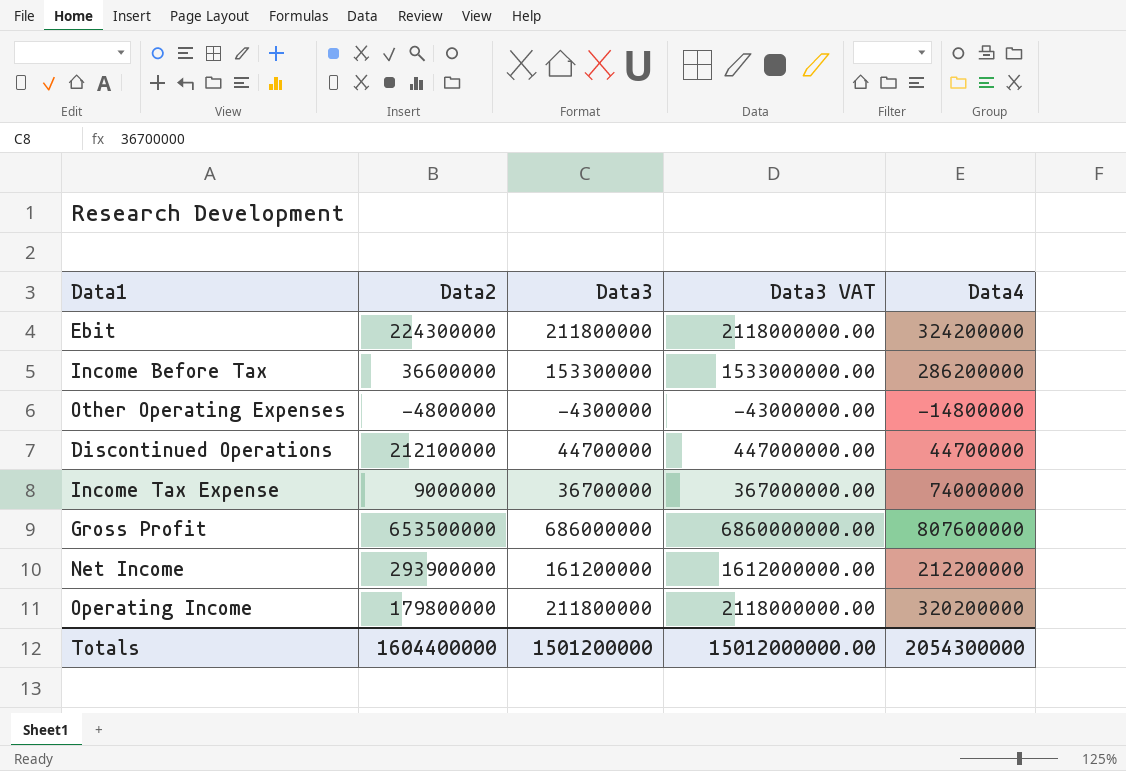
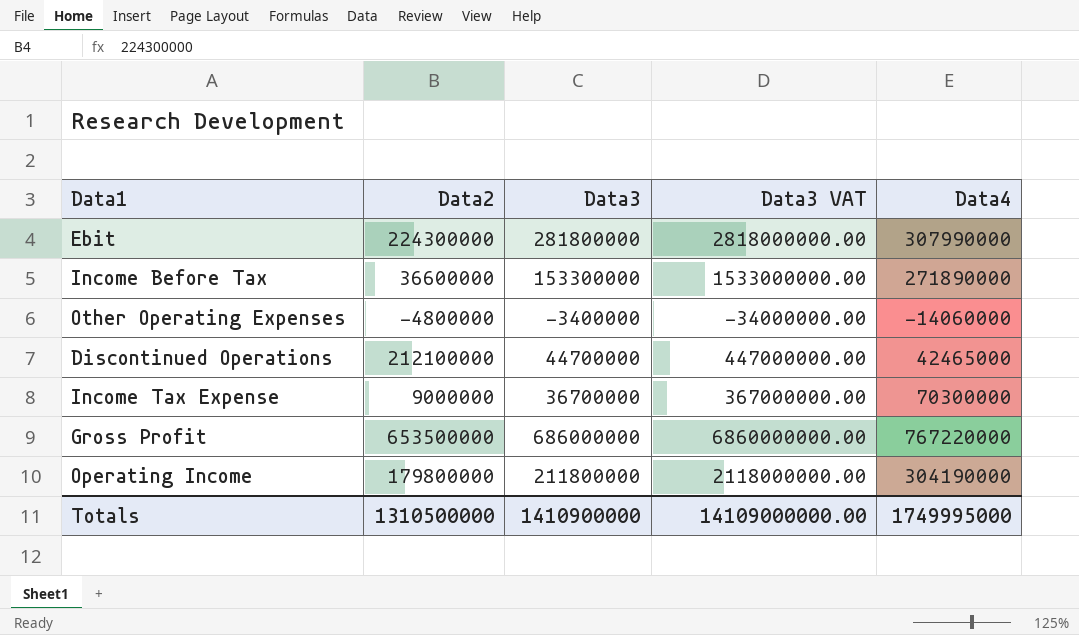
row Net Income: 293900000 | 161200000 | 1612000000.00 | 212200000 -> none
Ebit | Data3: 211800000 -> 281800000
Ebit | Data3 VAT: 2118000000.00 -> 2818000000.00
Ebit | Data4: 324200000 -> 307990000
Income Before Tax | Data4: 286200000 -> 271890000
Other Operating Expenses | Data3: -4300000 -> -3400000
Other Operating Expenses | Data3 VAT: -43000000.00 -> -34000000.00
Other Operating Expenses | Data4: -14800000 -> -14060000
Discontinued Operations | Data4: 44700000 -> 42465000
Income Tax Expense | Data4: 74000000 -> 70300000
Gross Profit | Data4: 807600000 -> 767220000
Operating Income | Data4: 320200000 -> 304190000
Totals | Data2: 1604400000 -> 1310500000
Totals | Data3: 1501200000 -> 1410900000
Totals | Data3 VAT: 15012000000.00 -> 14109000000.00
Totals | Data4: 2054300000 -> 1749995000

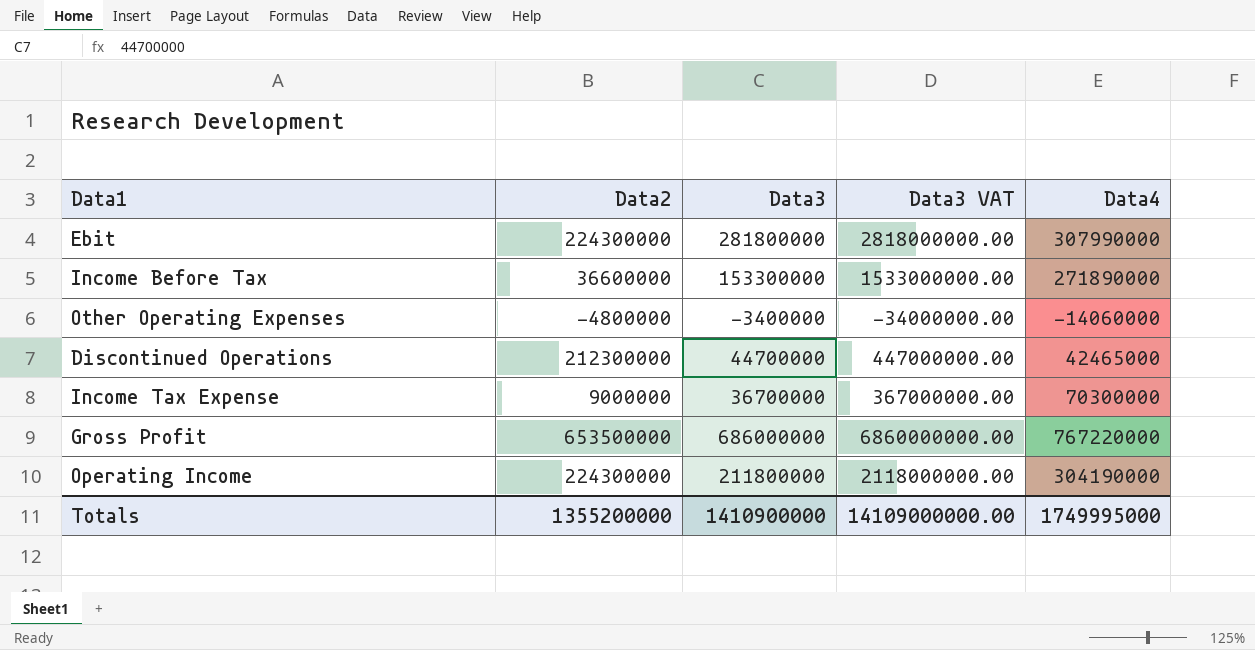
Discontinued Operations | Data2: 212100000 -> 212300000
Operating Income | Data2: 179800000 -> 224300000
Totals | Data2: 1310500000 -> 1355200000

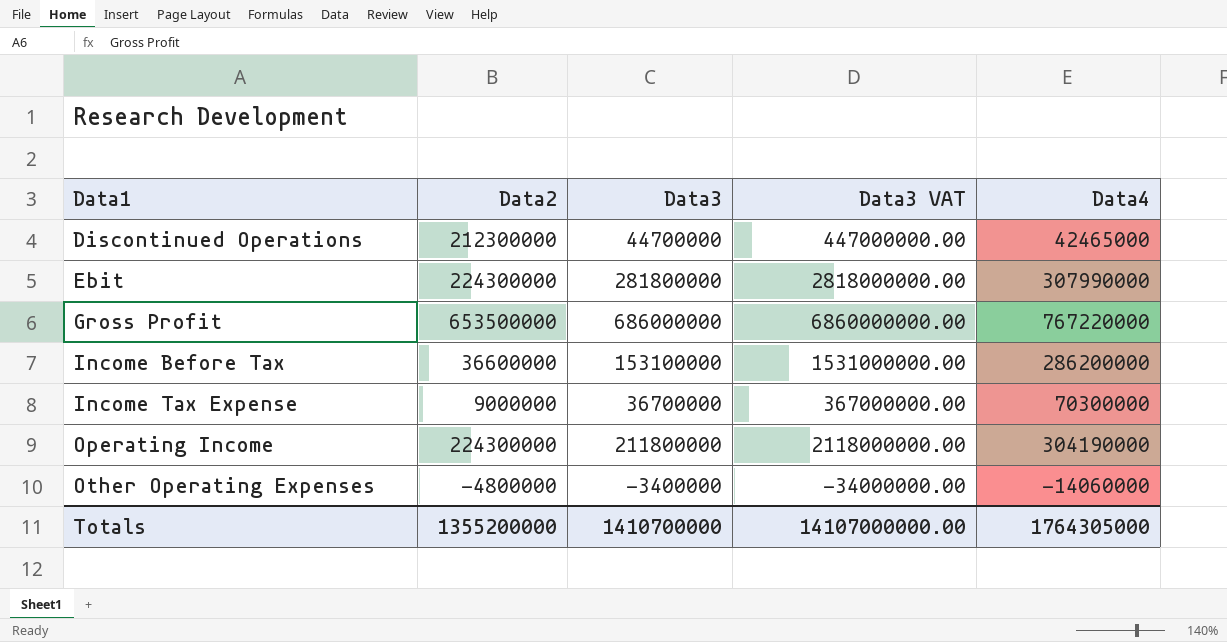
row order: none -> Data1 ascending
Income Before Tax | Data3: 153300000 -> 153100000
Income Before Tax | Data3 VAT: 1533000000.00 -> 1531000000.00
Income Before Tax | Data4: 271890000 -> 286200000
Totals | Data3: 1410900000 -> 1410700000
Totals | Data3 VAT: 14109000000.00 -> 14107000000.00
Totals | Data4: 1749995000 -> 1764305000

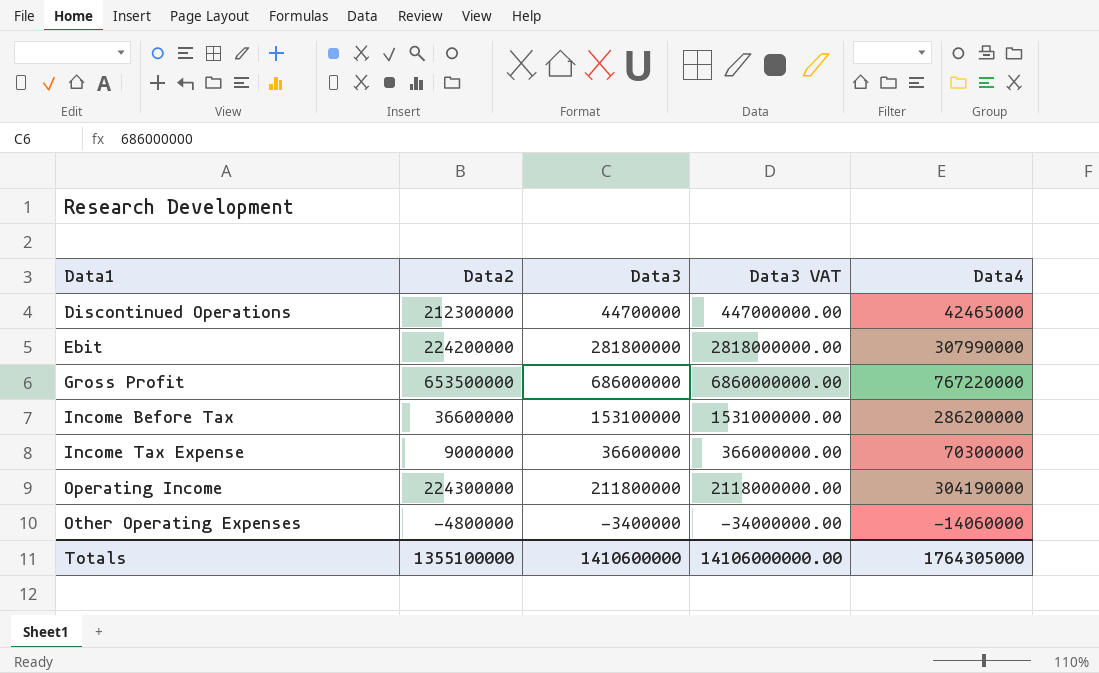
Ebit | Data2: 224300000 -> 224200000
Income Tax Expense | Data3: 36700000 -> 36600000
Income Tax Expense | Data3 VAT: 367000000.00 -> 366000000.00
Totals | Data2: 1355200000 -> 1355100000
Totals | Data3: 1410700000 -> 1410600000
Totals | Data3 VAT: 14107000000.00 -> 14106000000.00

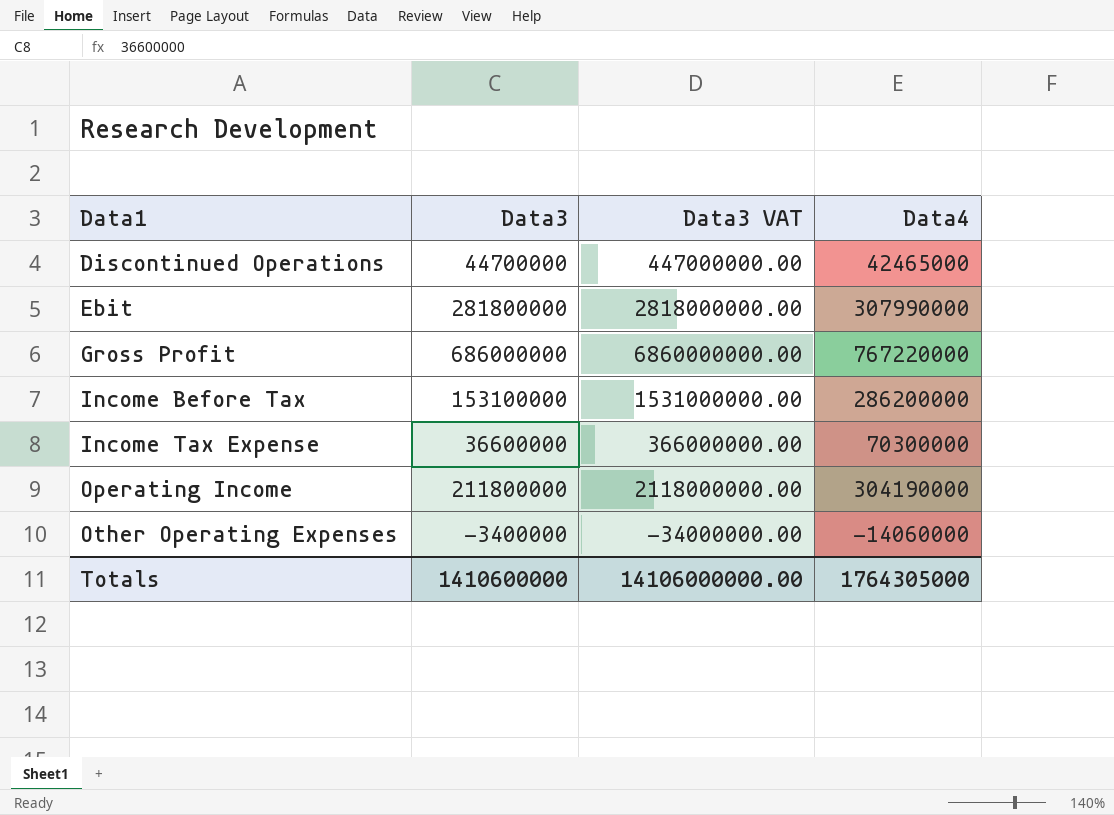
column Data2 | position: 2 -> none

